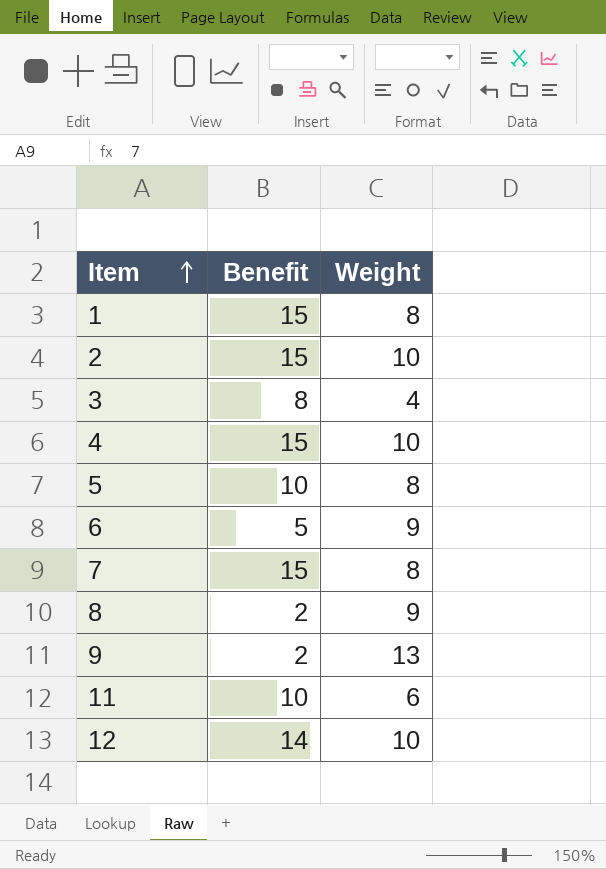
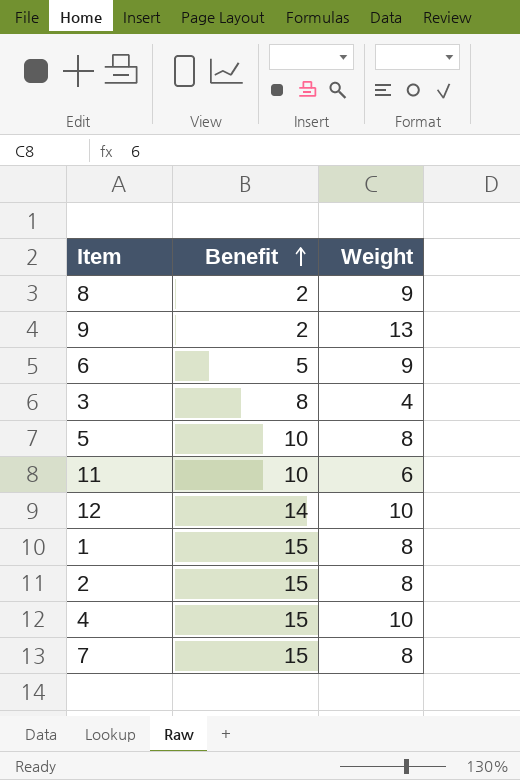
row order: Item ascending -> Benefit ascending
2 | Weight: 10 -> 8

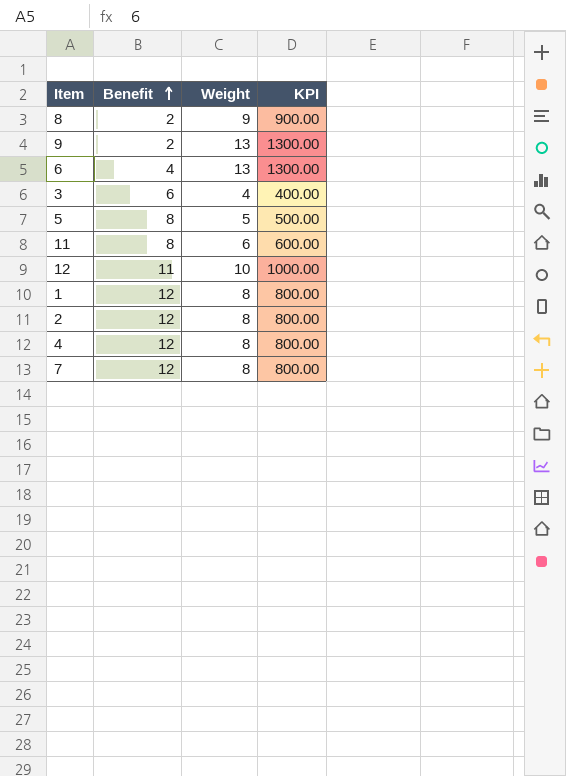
column KPI | formula: none -> [Weight] * 100
6 | Benefit: 5 -> 4
6 | Weight: 9 -> 13
3 | Benefit: 8 -> 6
5 | Benefit: 10 -> 8
5 | Weight: 8 -> 5
11 | Benefit: 10 -> 8
12 | Benefit: 14 -> 11
1 | Benefit: 15 -> 12
2 | Benefit: 15 -> 12
4 | Benefit: 15 -> 12
4 | Weight: 10 -> 8
7 | Benefit: 15 -> 12

